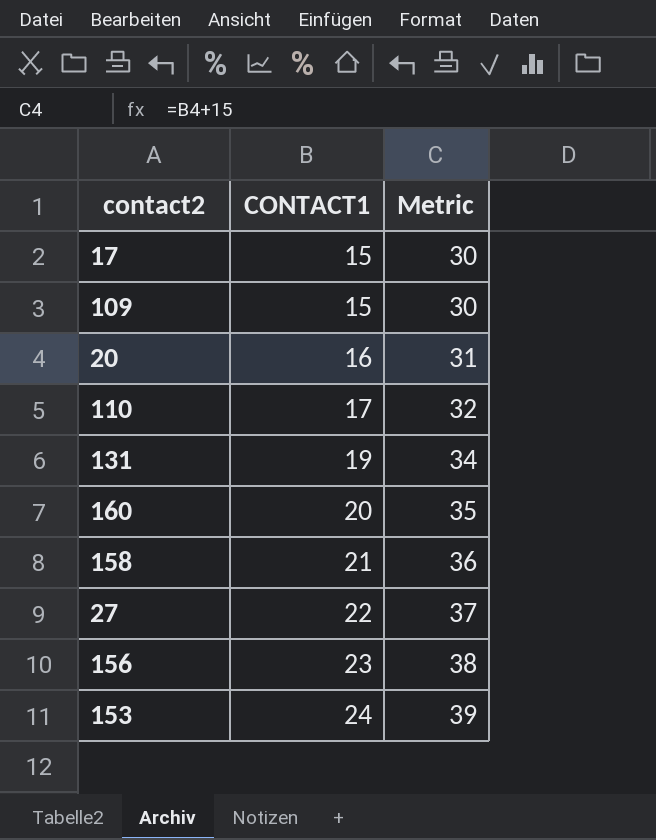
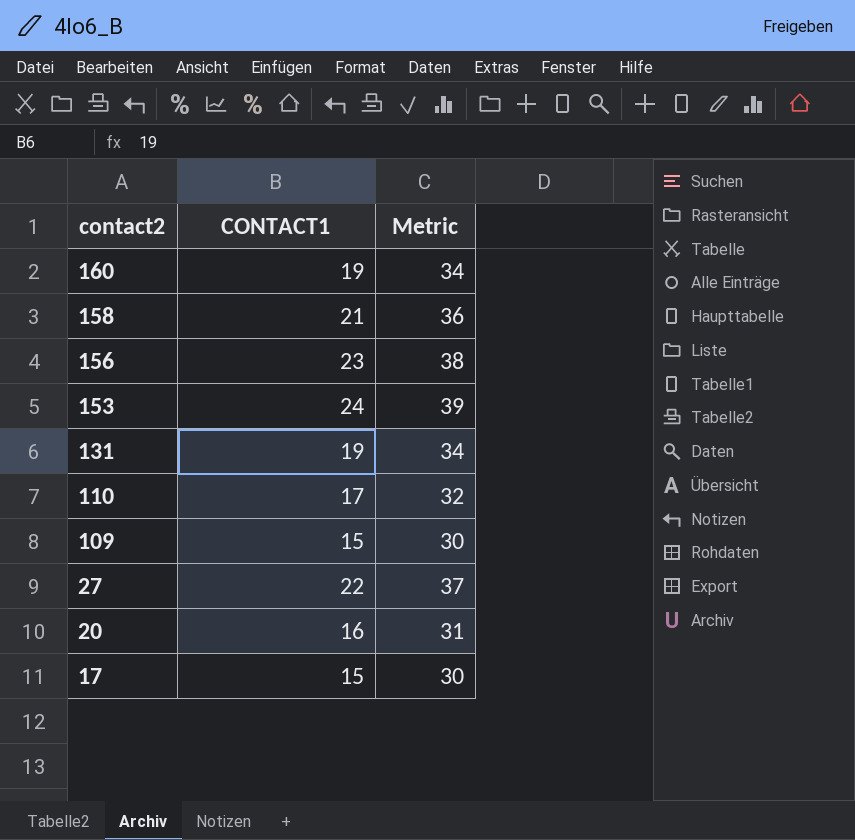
row order: CONTACT1 ascending -> contact2 descending
160 | CONTACT1: 20 -> 19
160 | Metric: 35 -> 34

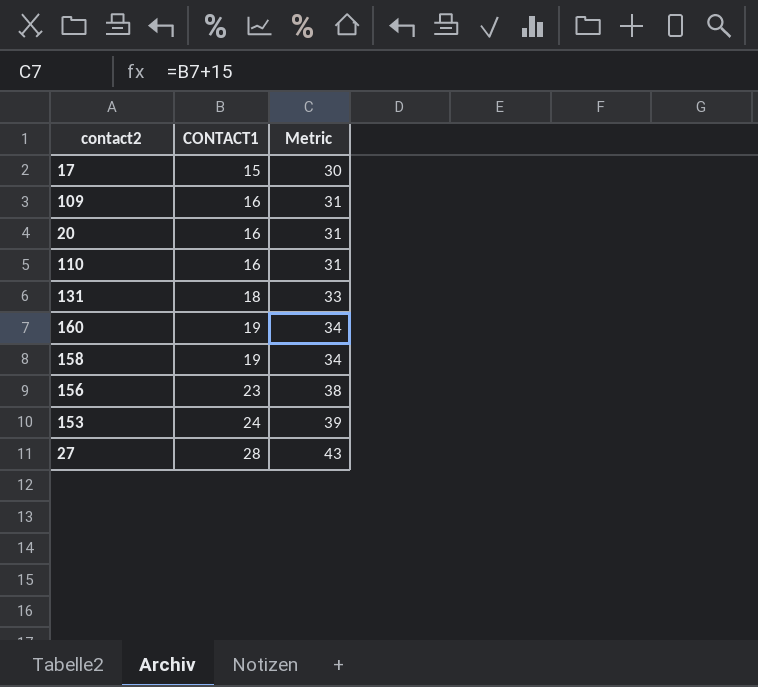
row order: contact2 descending -> CONTACT1 ascending
109 | CONTACT1: 15 -> 16
109 | Metric: 30 -> 31
110 | CONTACT1: 17 -> 16
110 | Metric: 32 -> 31
131 | CONTACT1: 19 -> 18
131 | Metric: 34 -> 33
158 | CONTACT1: 21 -> 19
158 | Metric: 36 -> 34
27 | CONTACT1: 22 -> 28
27 | Metric: 37 -> 43

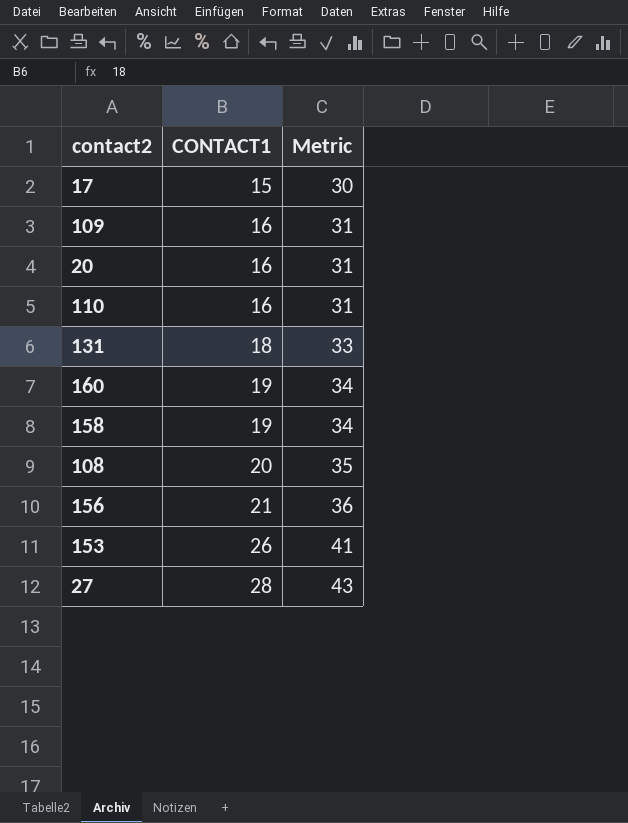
row 108: none -> 20 | 35
156 | CONTACT1: 23 -> 21
156 | Metric: 38 -> 36
153 | CONTACT1: 24 -> 26
153 | Metric: 39 -> 41

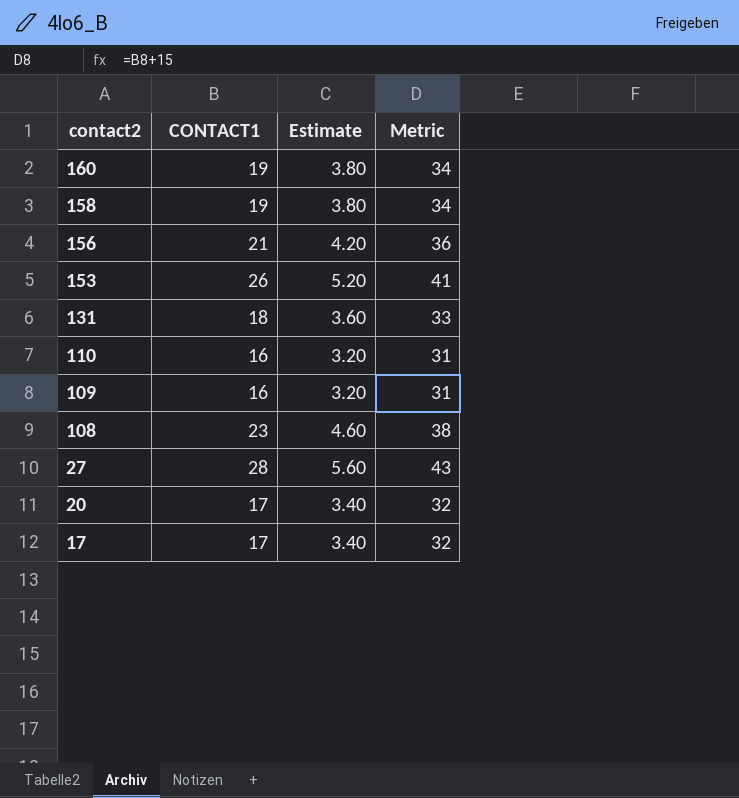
row order: CONTACT1 ascending -> contact2 descending
column Estimate | formula: none -> [CONTACT1] * 0.2
108 | CONTACT1: 20 -> 23
108 | Metric: 35 -> 38
20 | CONTACT1: 16 -> 17
20 | Metric: 31 -> 32
17 | CONTACT1: 15 -> 17
17 | Metric: 30 -> 32

